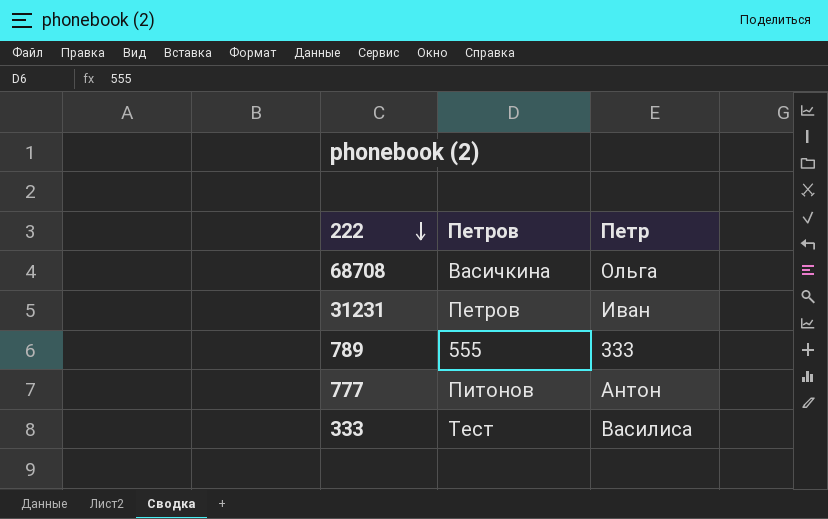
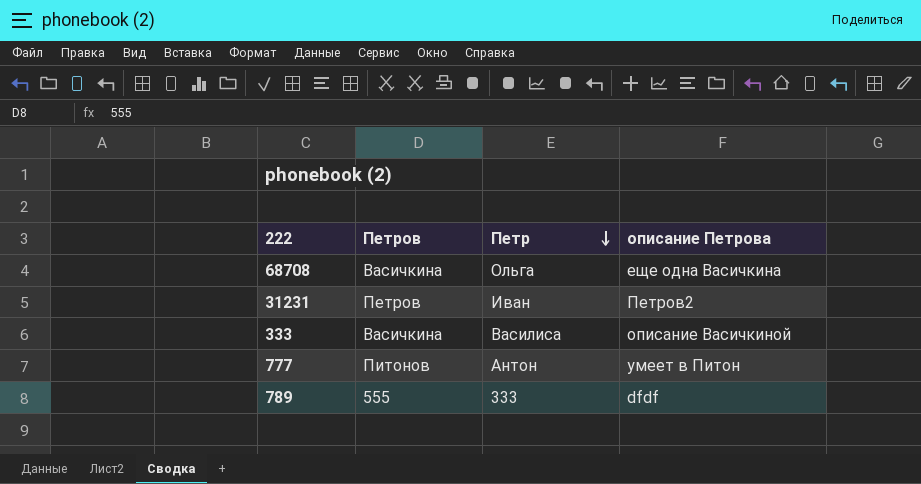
row order: 222 descending -> Петр descending
column описание Петрова | position: none -> 4
333 | Петров: Тест -> Васичкина

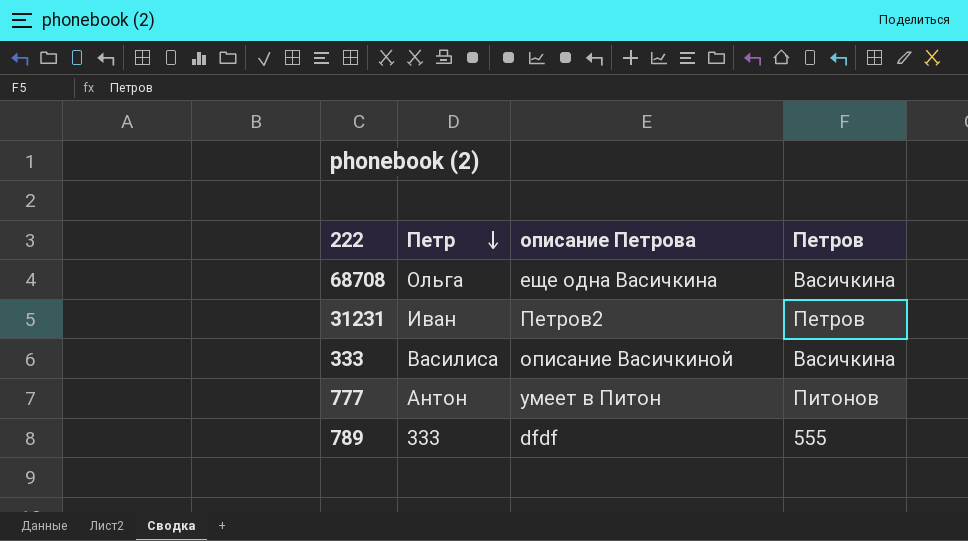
column Петров | position: 2 -> 4

